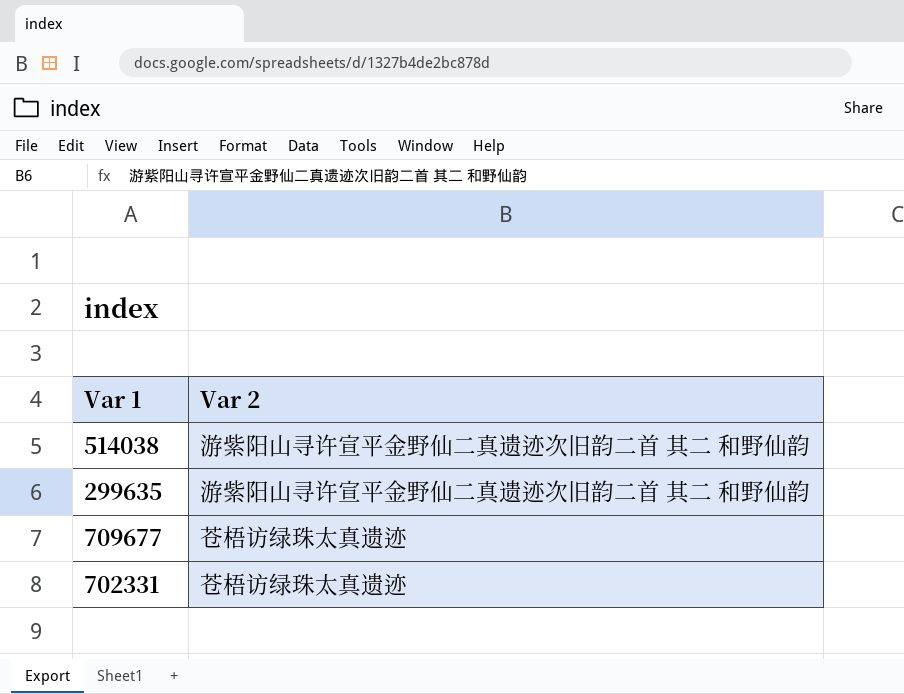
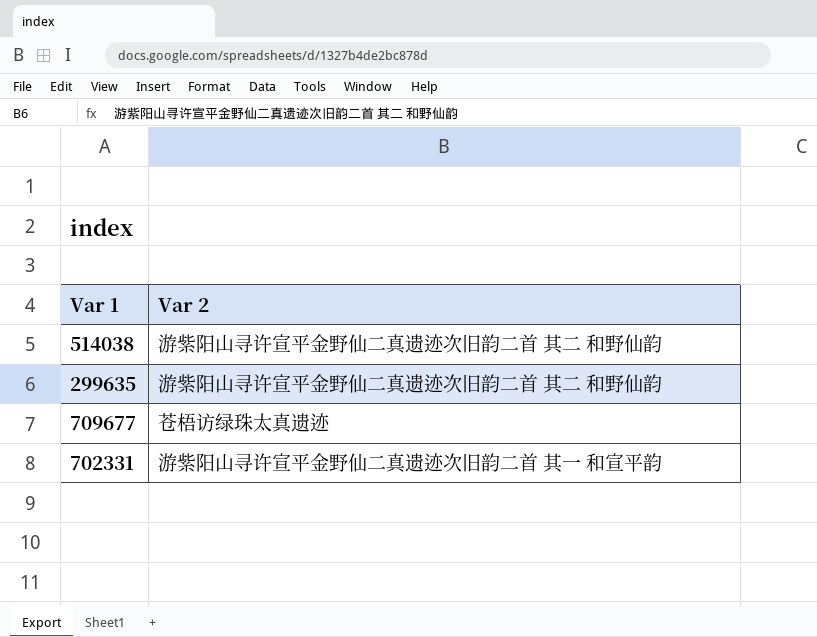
702331 | Var 2: 苍梧访绿珠太真遗迹 -> 游紫阳山寻许宣平金野仙二真遗迹次旧韵二首 其一 和宣平韵

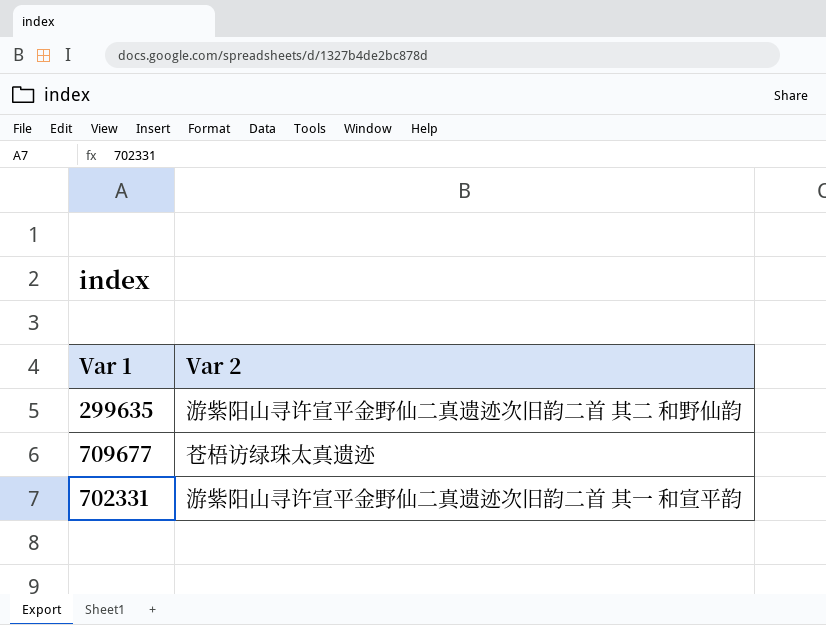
row 514038: 游紫阳山寻许宣平金野仙二真遗迹次旧韵二首 其二 和野仙韵 -> none

